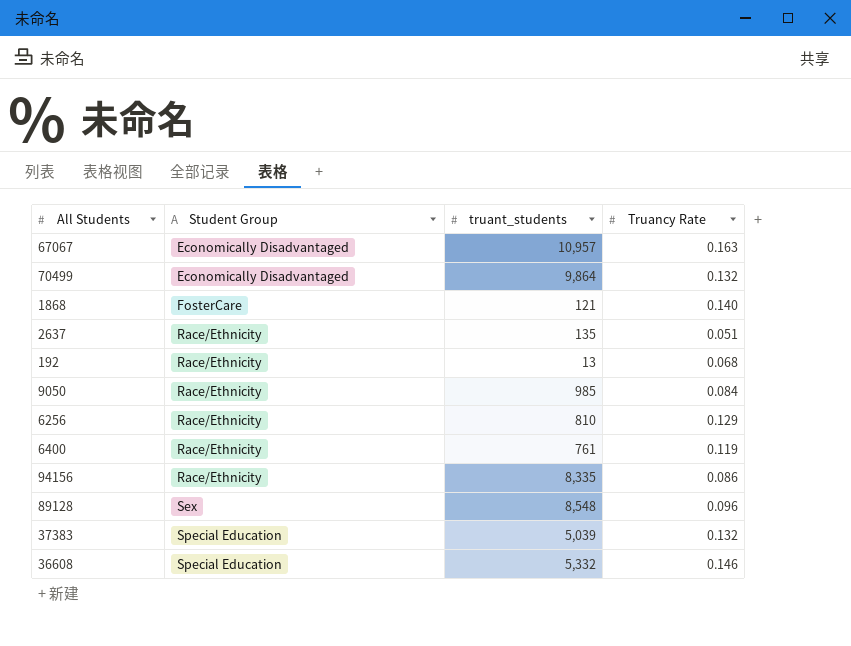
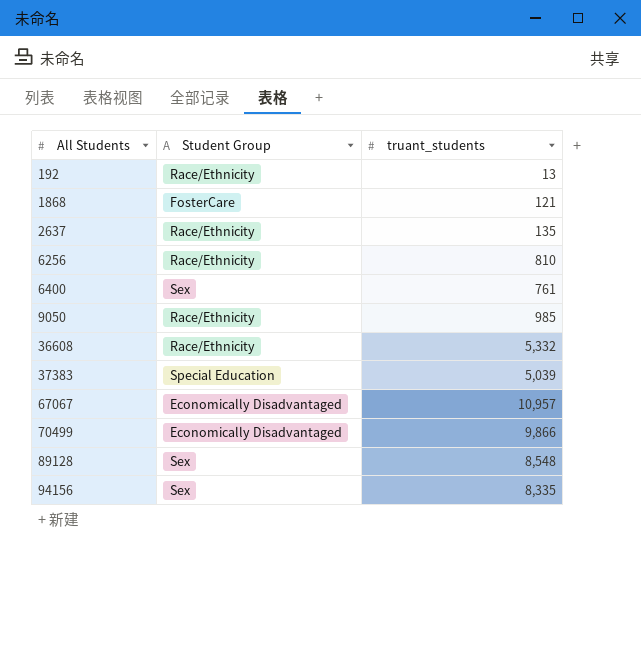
row order: Student Group ascending -> All Students ascending
column Truancy Rate | position: 4 -> none
6400 | Student Group: Race/Ethnicity -> Sex
36608 | Student Group: Special Education -> Race/Ethnicity
70499 | truant_students: 9,864 -> 9,866
94156 | Student Group: Race/Ethnicity -> Sex

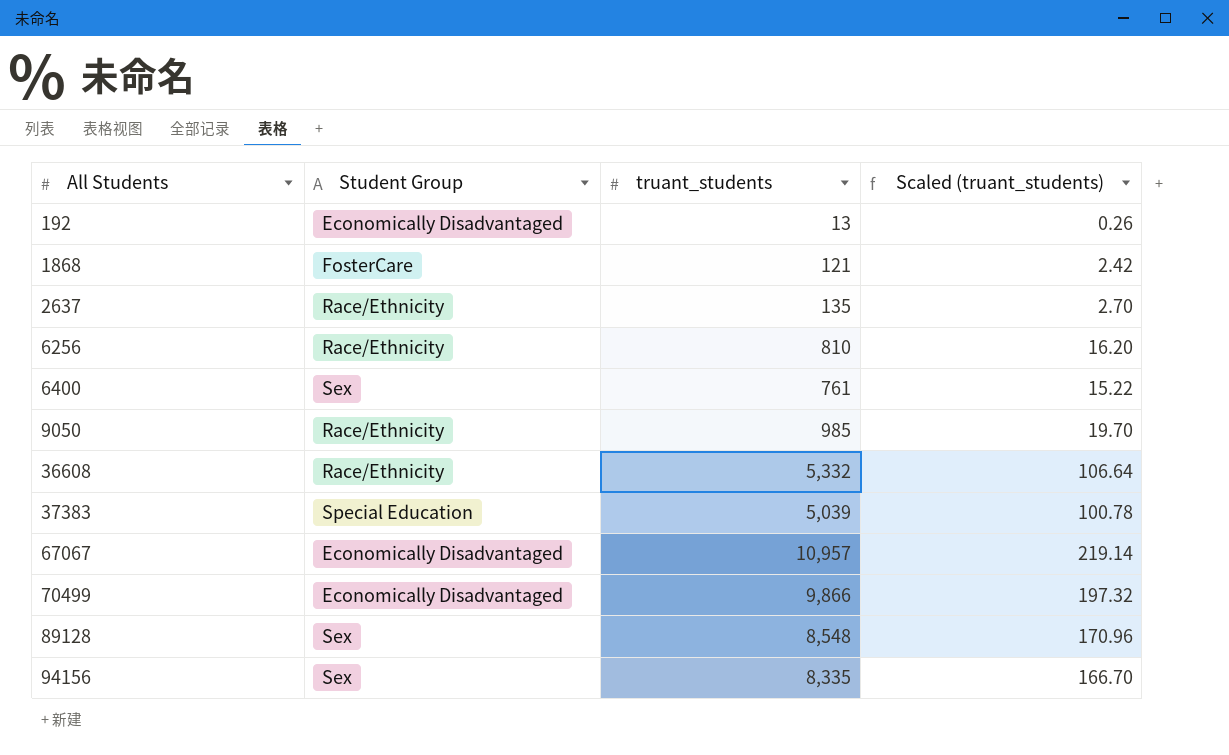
column Scaled (truant_students) | formula: none -> [truant_students] * 0.02
192 | Student Group: Race/Ethnicity -> Economically Disadvantaged

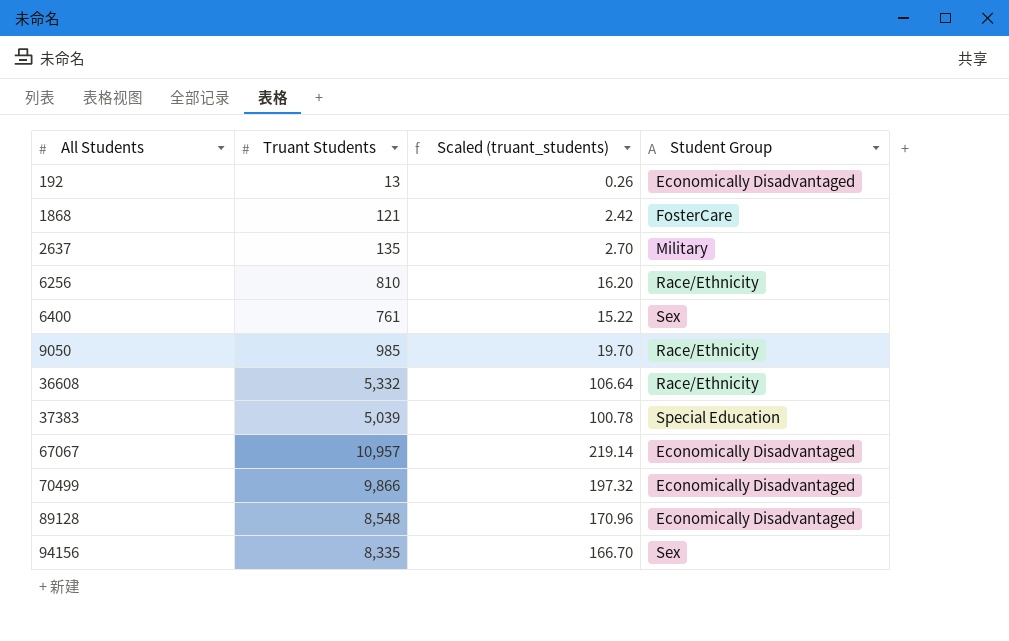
column name: truant_students -> Truant Students
column Student Group | position: 2 -> 4
2637 | Student Group: Race/Ethnicity -> Military
89128 | Student Group: Sex -> Economically Disadvantaged

